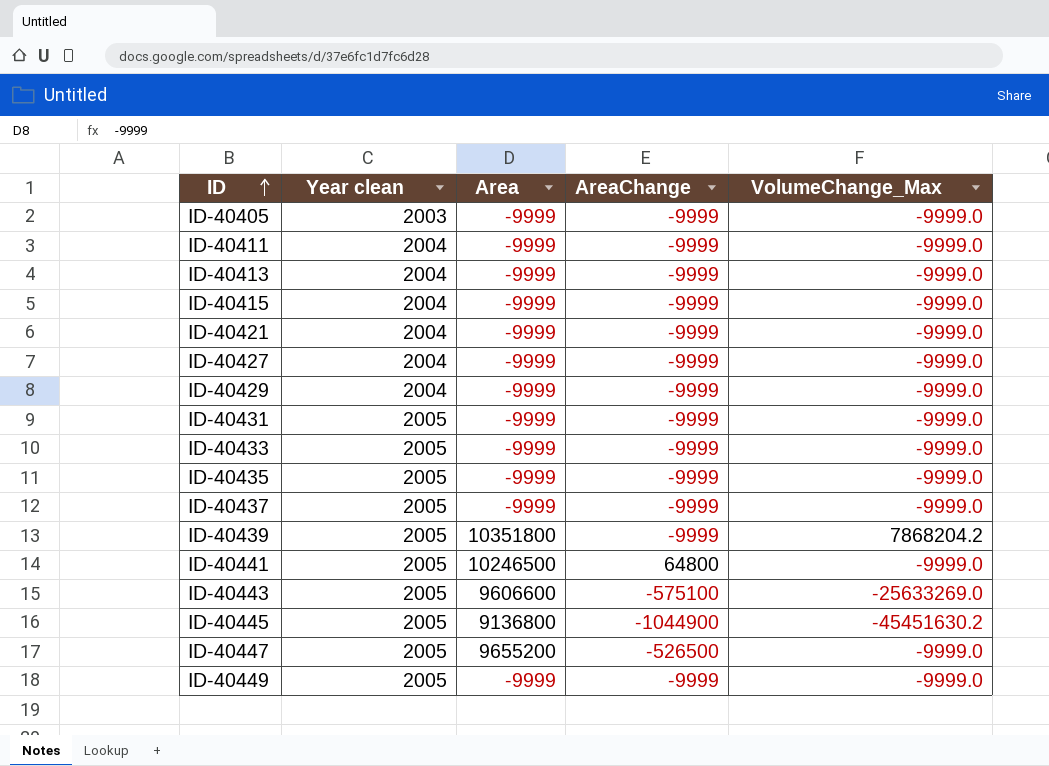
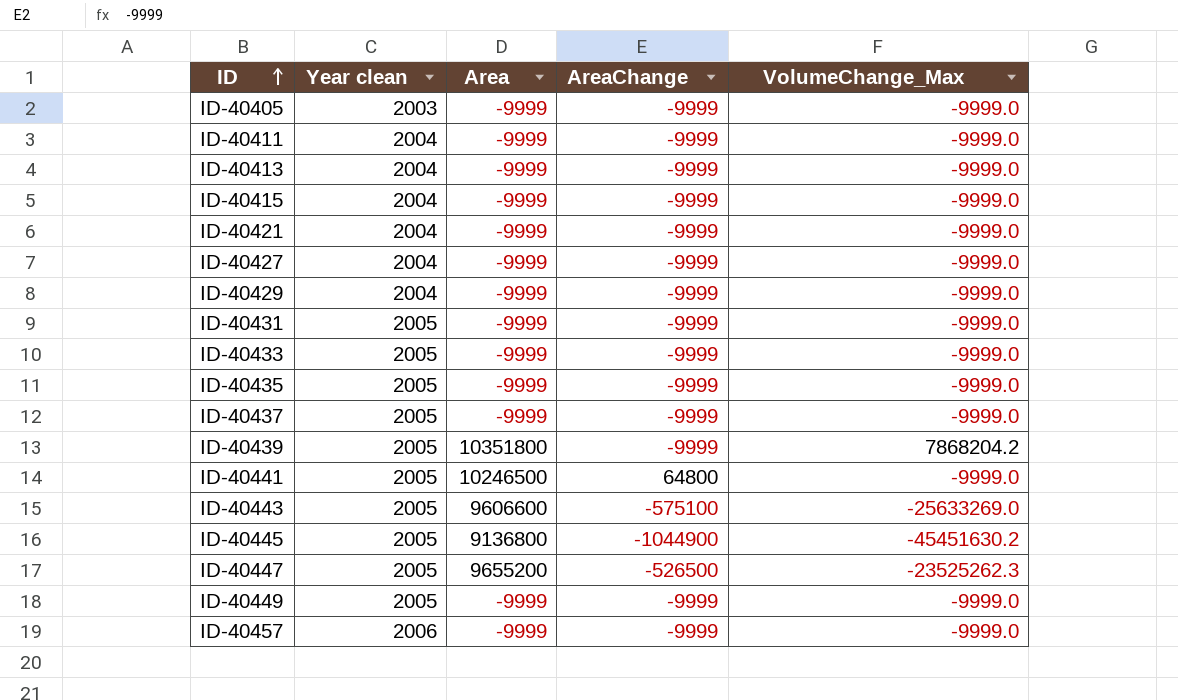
ID-40447 | VolumeChange_Max: -9999.0 -> -23525262.3
row ID-40457: none -> 2006 | -9999 | -9999 | -9999.0

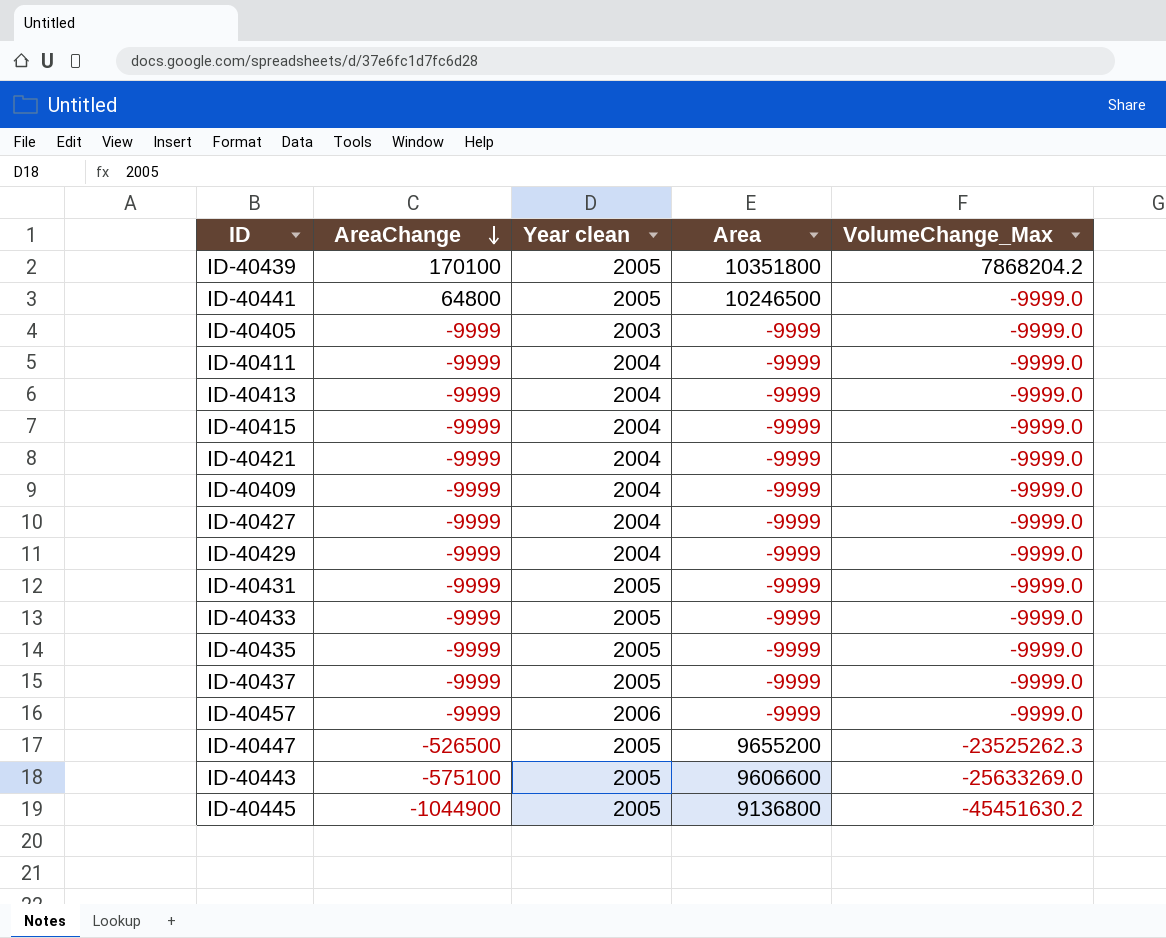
row order: ID ascending -> AreaChange descending
column AreaChange | position: 4 -> 2
row ID-40449: 2005 | -9999 | -9999 | -9999.0 -> none
ID-40439 | AreaChange: -9999 -> 170100
row ID-40409: none -> -9999 | 2004 | -9999 | -9999.0

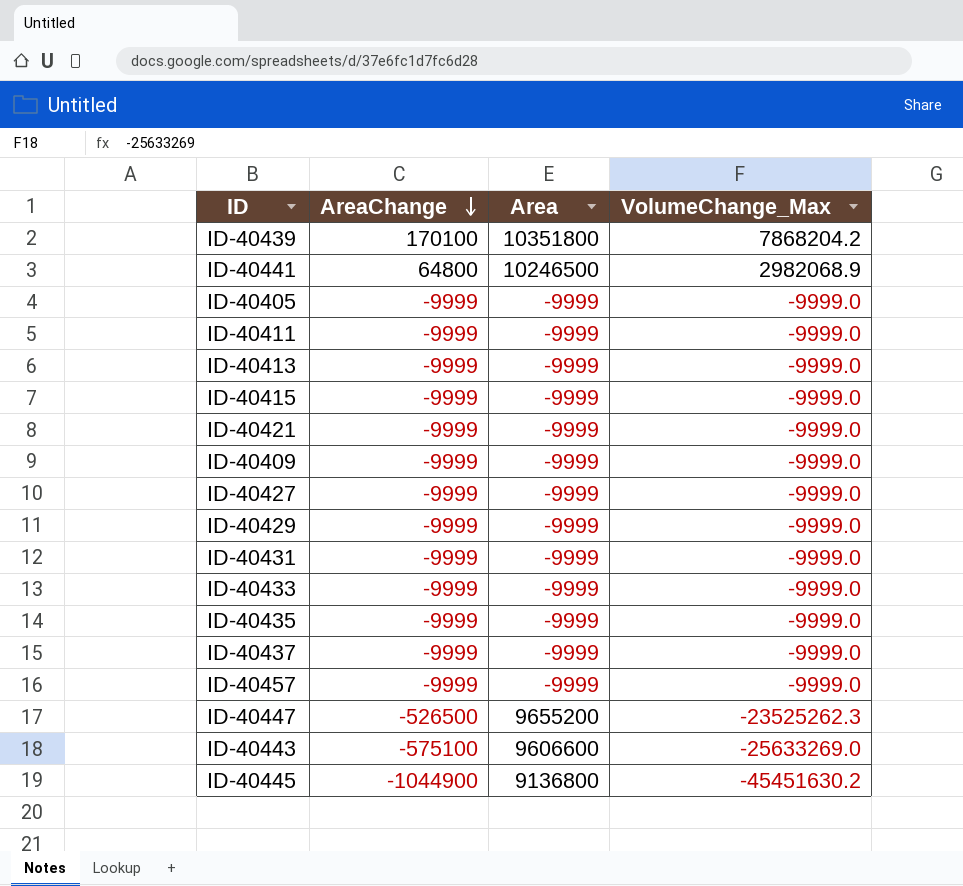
column Year clean | position: 3 -> none
ID-40441 | VolumeChange_Max: -9999.0 -> 2982068.9

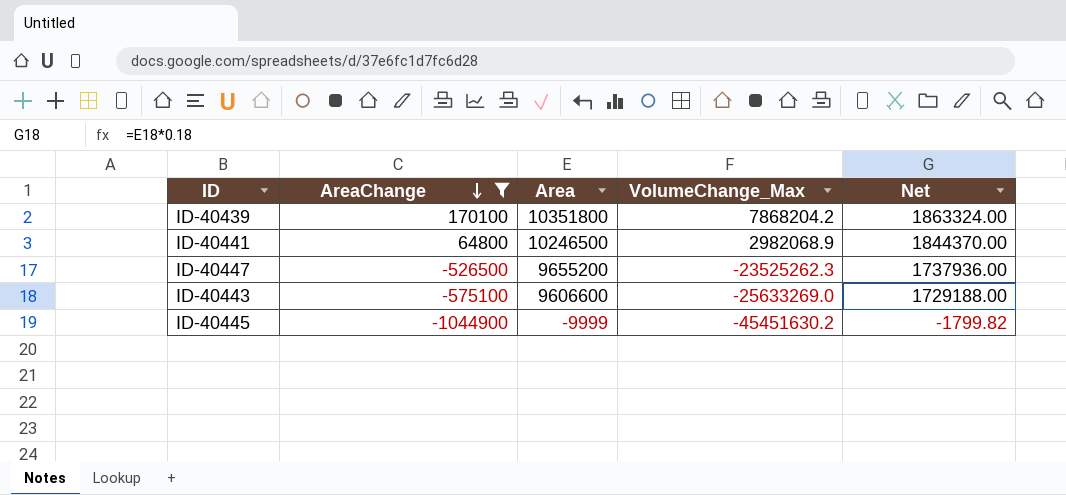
filter: none -> AreaChange != -9999
column Net | formula: none -> [Area] * 0.18
ID-40445 | Area: 9136800 -> -9999

